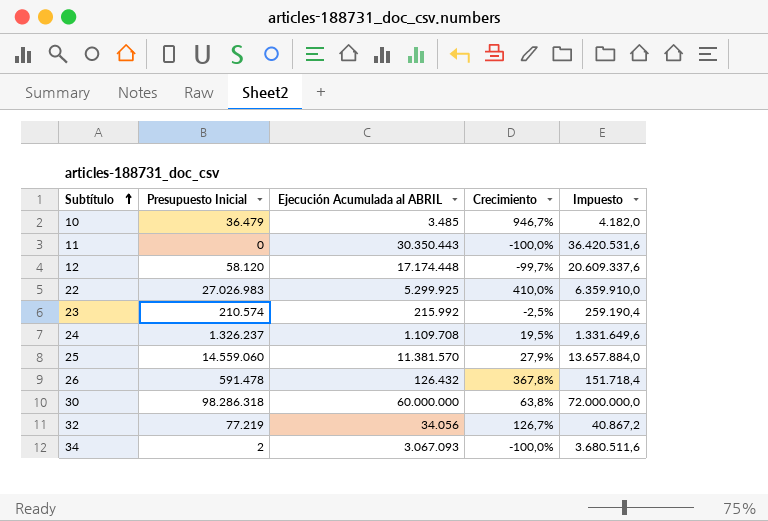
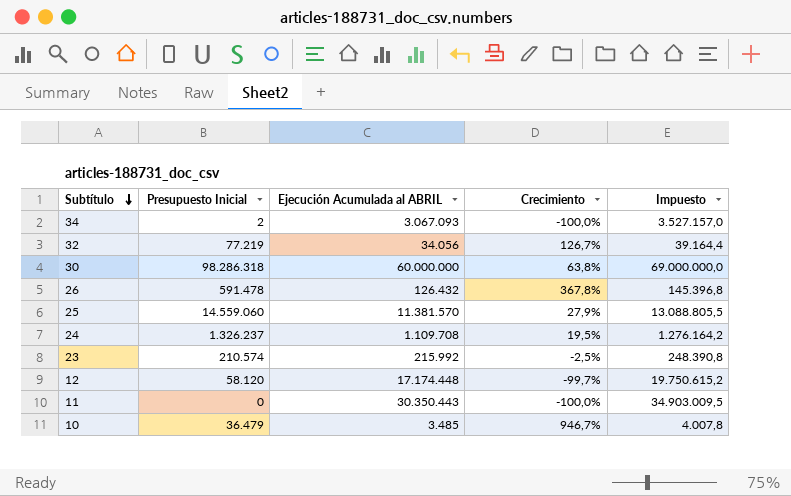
row order: Subtítulo ascending -> Subtítulo descending
column Impuesto | formula: [Ejecución Acumulada al ABRIL] * 1,2 -> [Ejecución Acumulada al ABRIL] * 1,15
row 22: 27.026.983 | 5.299.925 | 410,0% | 6.359.910,0 -> none

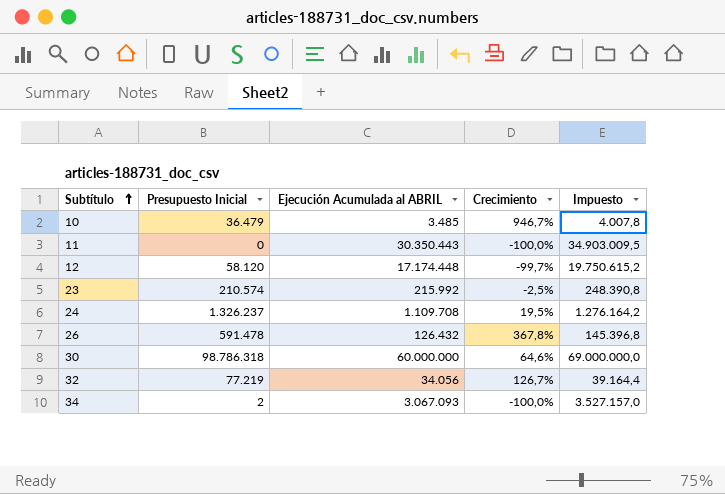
row order: Subtítulo descending -> Subtítulo ascending
row 25: 14.559.060 | 11.381.570 | 27,9% | 13.088.805,5 -> none
30 | Presupuesto Inicial: 98.286.318 -> 98.786.318
30 | Crecimiento: 63,8% -> 64,6%

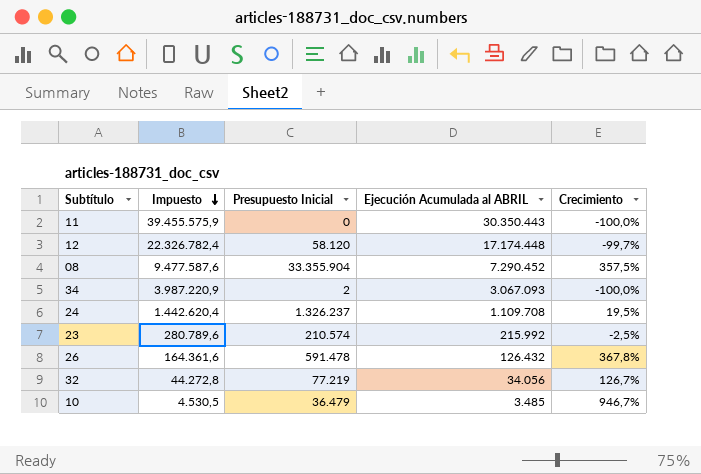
row order: Subtítulo ascending -> Impuesto descending
column Impuesto | formula: [Ejecución Acumulada al ABRIL] * 1,15 -> [Ejecución Acumulada al ABRIL] * 1,3
column Impuesto | position: 5 -> 2
row 30: 98.786.318 | 60.000.000 | 64,6% | 69.000.000,0 -> none
row 08: none -> 9.477.587,6 | 33.355.904 | 7.290.452 | 357,5%

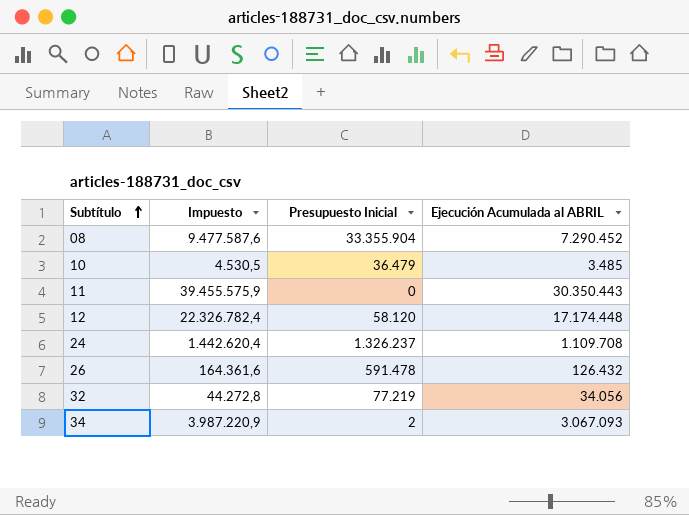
row order: Impuesto descending -> Subtítulo ascending
column Crecimiento | formula: ([Presupuesto Inicial] - [Ejecución Acumulada al ABRIL]) / [Ejecución Acumulada al ABRIL] -> none
row 23: 280.789,6 | 210.574 | 215.992 | -2,5% -> none

